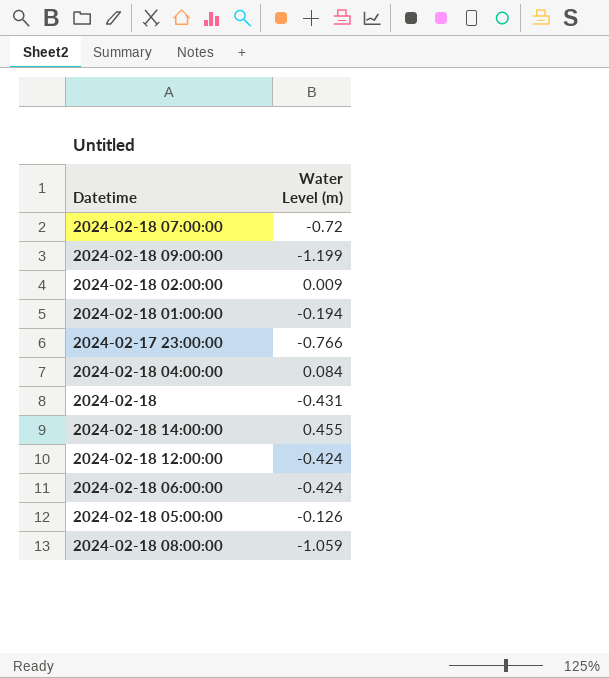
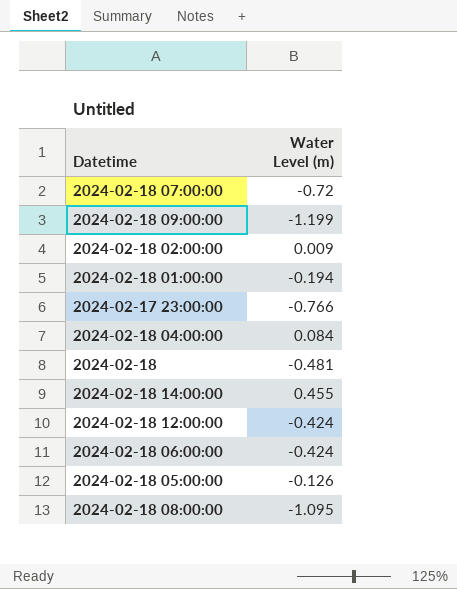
2024-02-18 | Water Level (m): -0.431 -> -0.481
2024-02-18 08:00:00 | Water Level (m): -1.059 -> -1.095

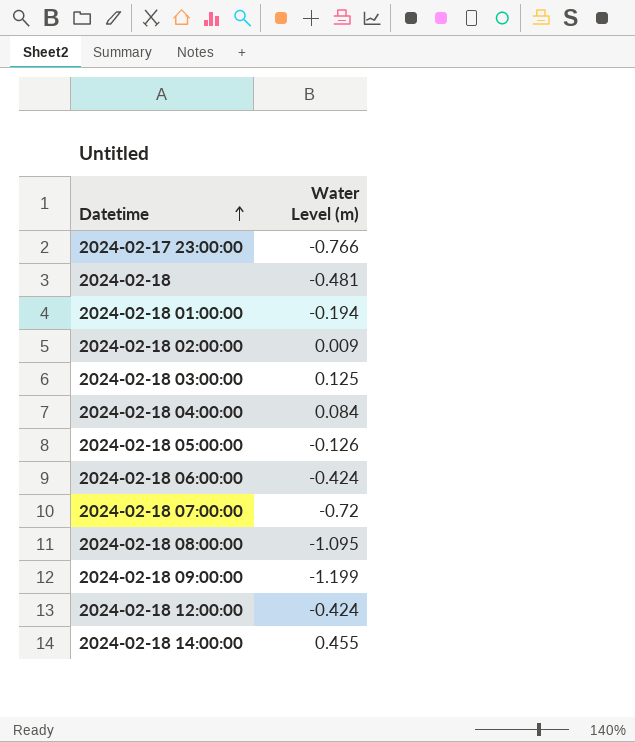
row order: none -> Datetime ascending
row 2024-02-18 03:00:00: none -> 0.125

